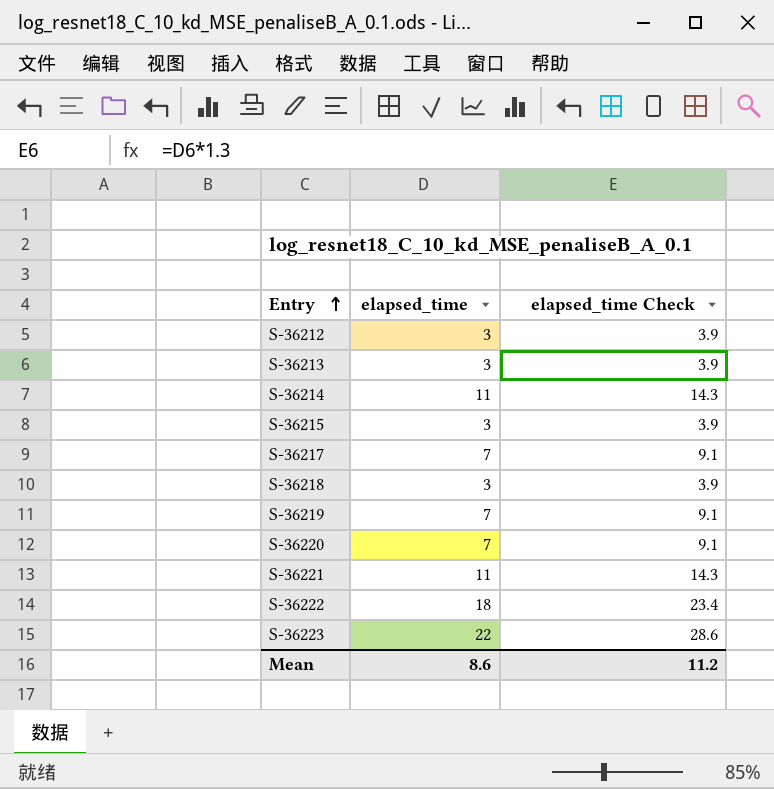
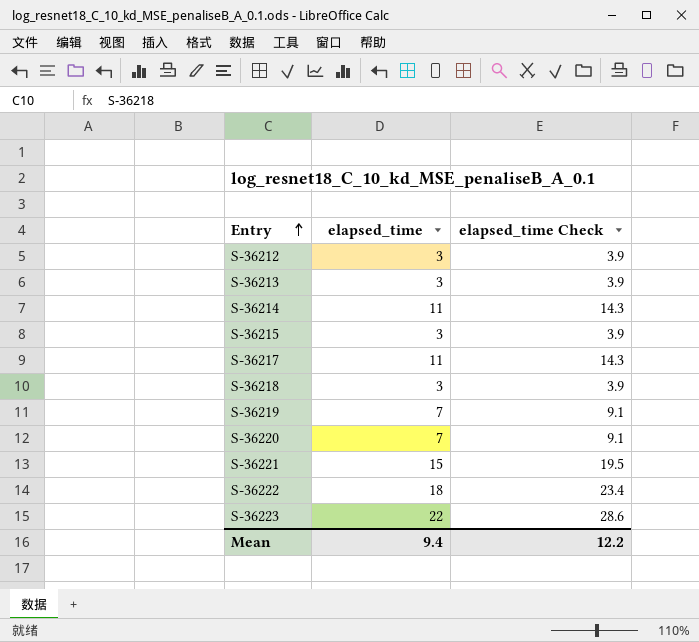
S-36217 | elapsed_time: 7 -> 11
S-36217 | elapsed_time Check: 9.1 -> 14.3
S-36221 | elapsed_time: 11 -> 15
S-36221 | elapsed_time Check: 14.3 -> 19.5
Mean | elapsed_time: 8.6 -> 9.4
Mean | elapsed_time Check: 11.2 -> 12.2

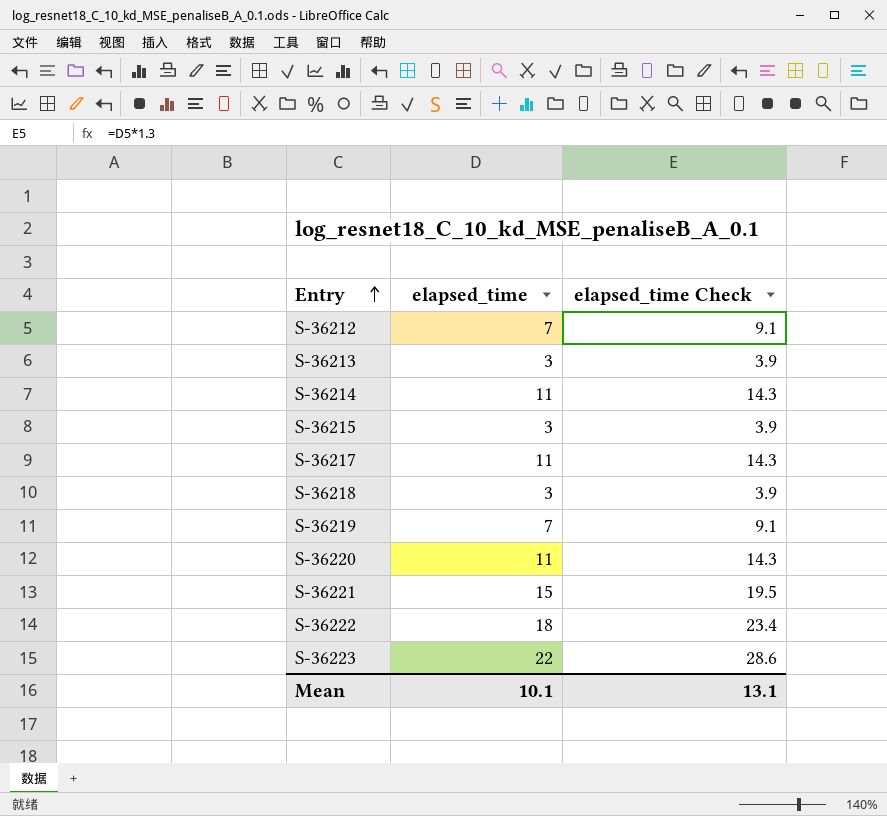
S-36212 | elapsed_time: 3 -> 7
S-36212 | elapsed_time Check: 3.9 -> 9.1
S-36220 | elapsed_time: 7 -> 11
S-36220 | elapsed_time Check: 9.1 -> 14.3
Mean | elapsed_time: 9.4 -> 10.1
Mean | elapsed_time Check: 12.2 -> 13.1

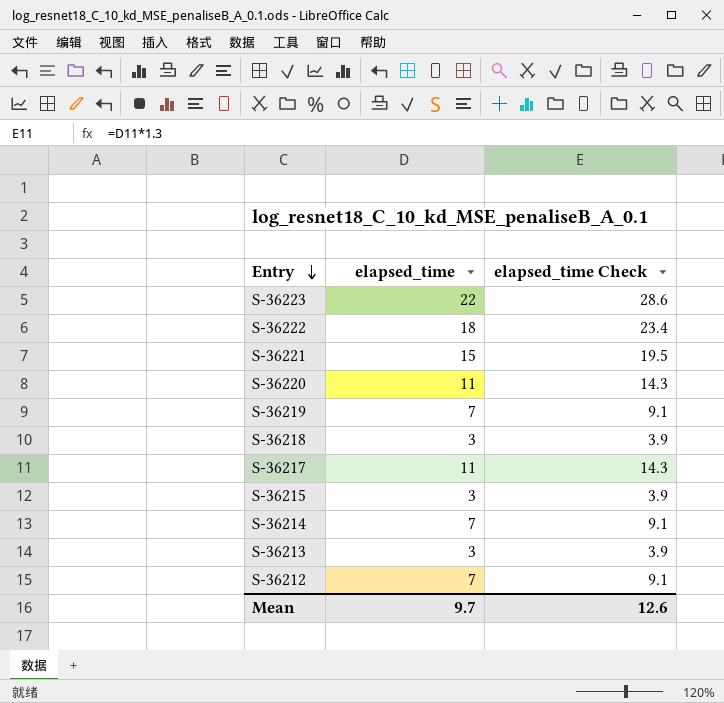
row order: Entry ascending -> Entry descending
S-36214 | elapsed_time: 11 -> 7
S-36214 | elapsed_time Check: 14.3 -> 9.1
Mean | elapsed_time: 10.1 -> 9.7
Mean | elapsed_time Check: 13.1 -> 12.6

